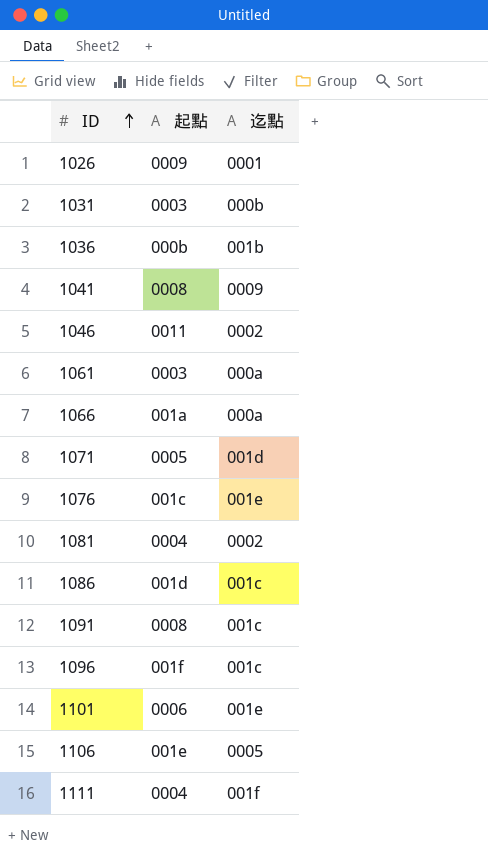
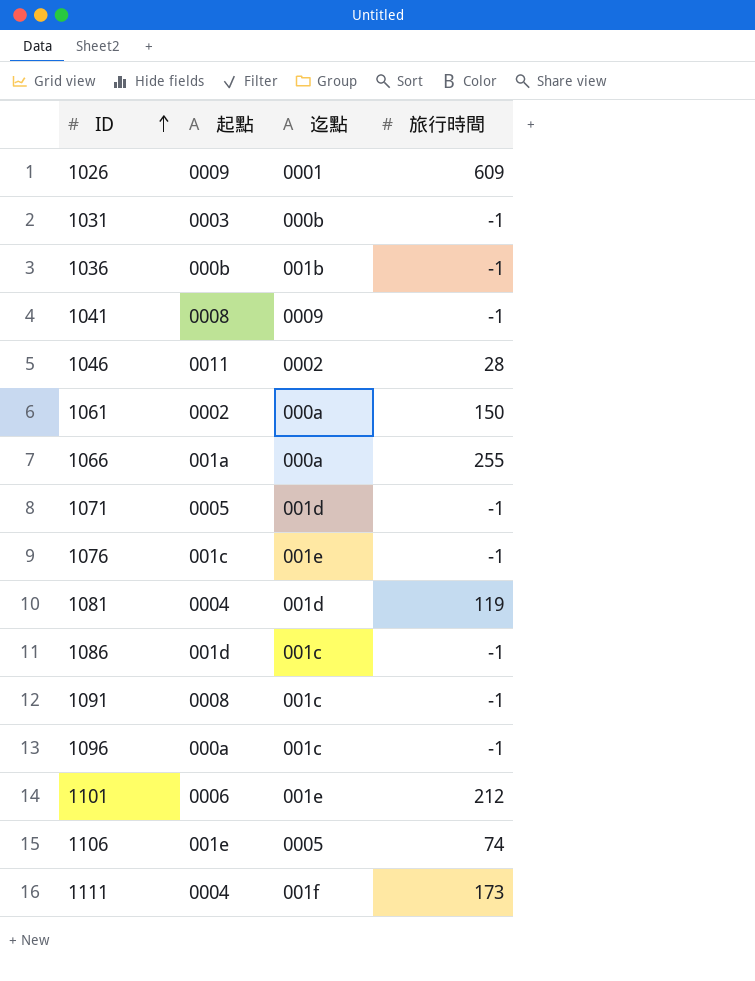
column 旅行時間 | position: none -> 4
1061 | 起點: 0003 -> 0002
1081 | 迄點: 0002 -> 001d
1096 | 起點: 001f -> 000a

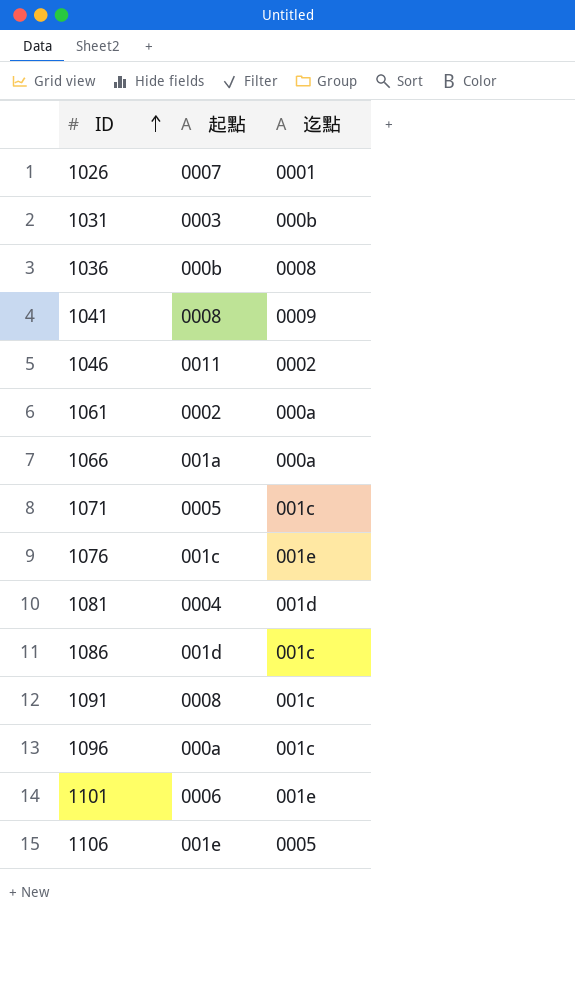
column 旅行時間 | position: 4 -> none
row 1111: 0004 | 001f | 173 -> none
1026 | 起點: 0009 -> 0007
1036 | 迄點: 001b -> 0008
1071 | 迄點: 001d -> 001c

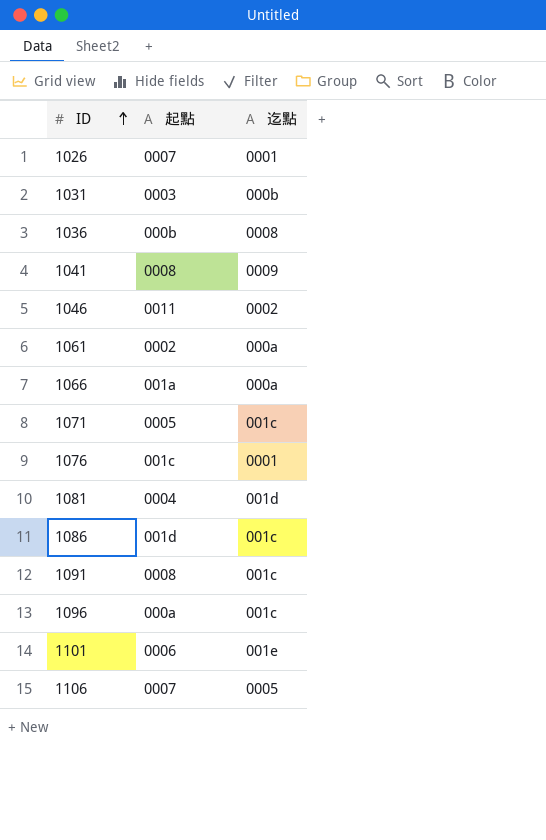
1076 | 迄點: 001e -> 0001
1106 | 起點: 001e -> 0007

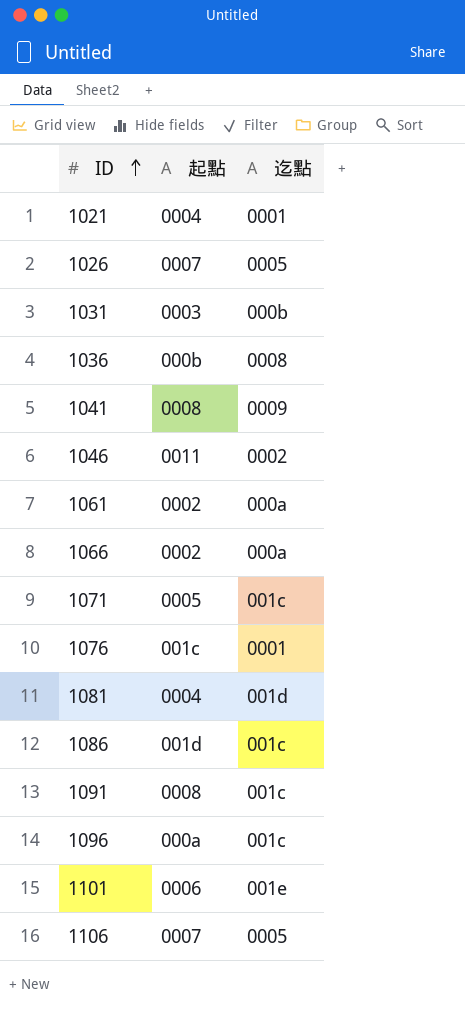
row 1021: none -> 0004 | 0001
1026 | 迄點: 0001 -> 0005
1066 | 起點: 001a -> 0002

